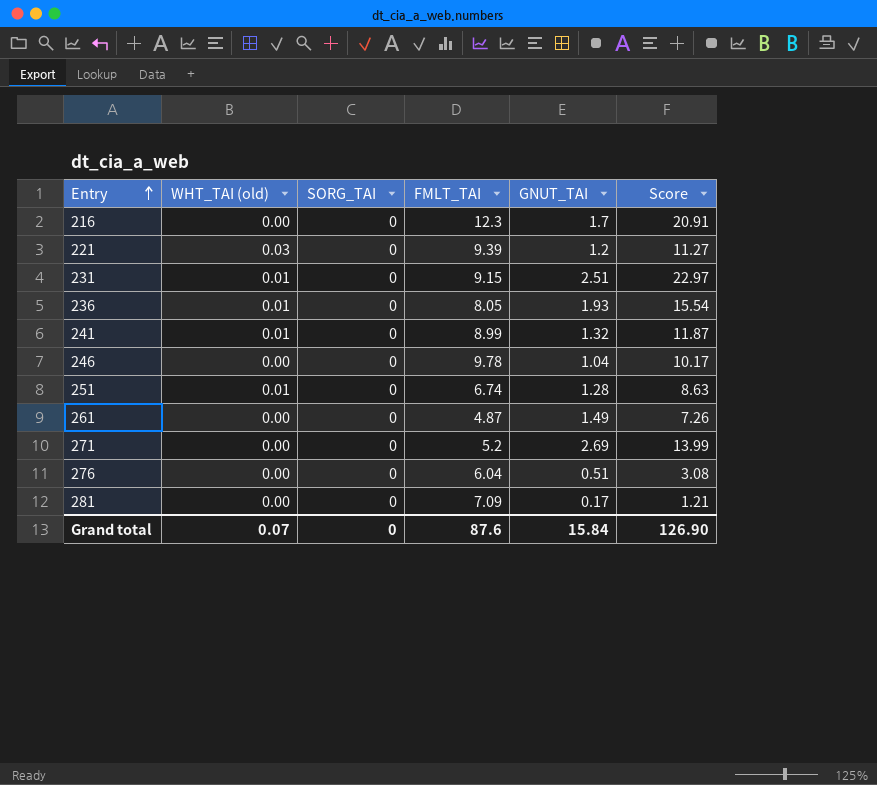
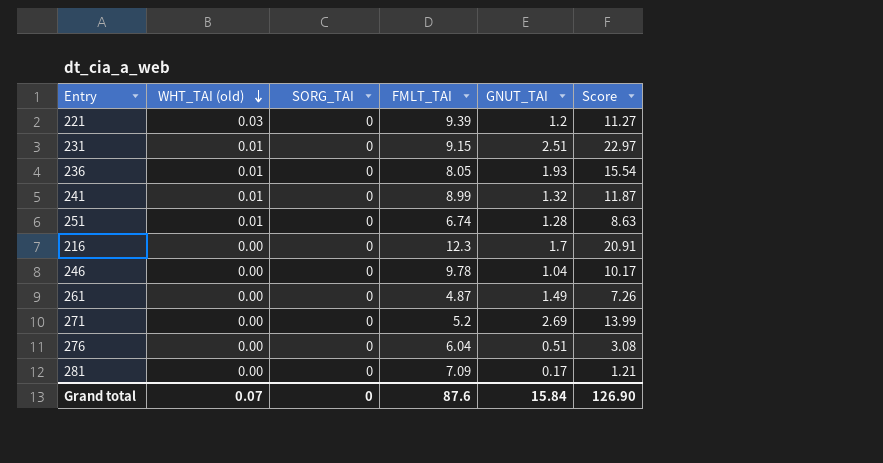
row order: Entry ascending -> WHT_TAI (old) descending

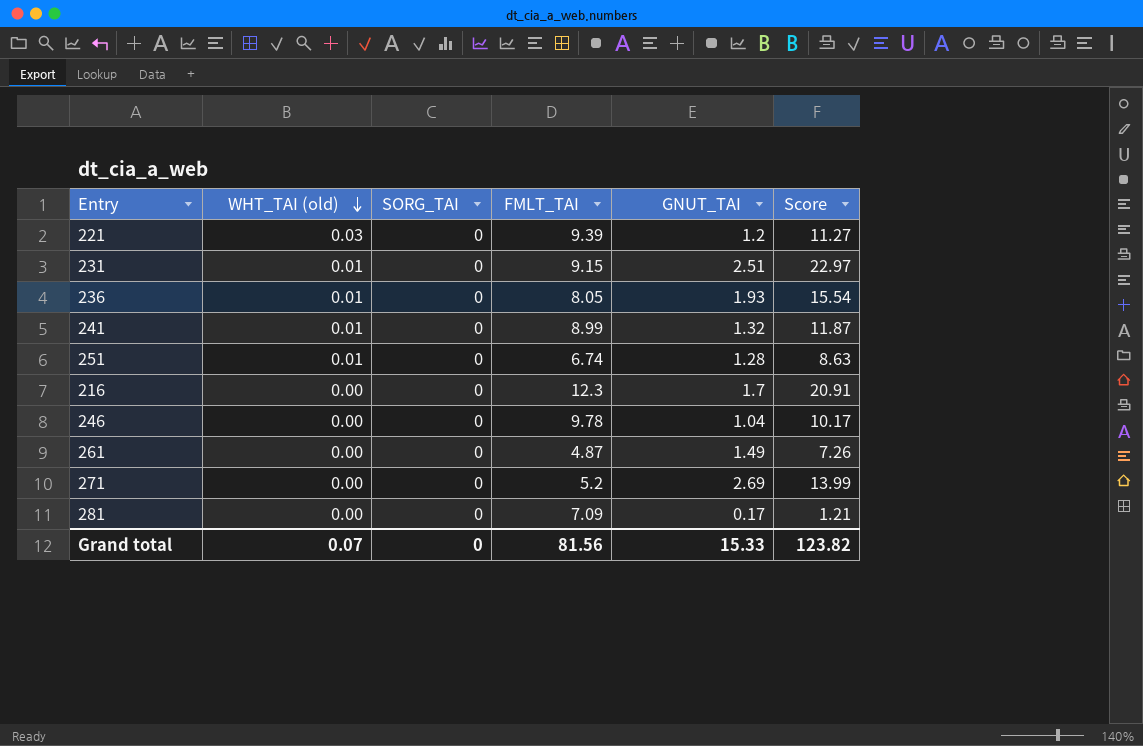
row 276: 0.00 | 0 | 6.04 | 0.51 | 3.08 -> none
Grand total | FMLT_TAI: 87.6 -> 81.56
Grand total | GNUT_TAI: 15.84 -> 15.33
Grand total | Score: 126.90 -> 123.82

